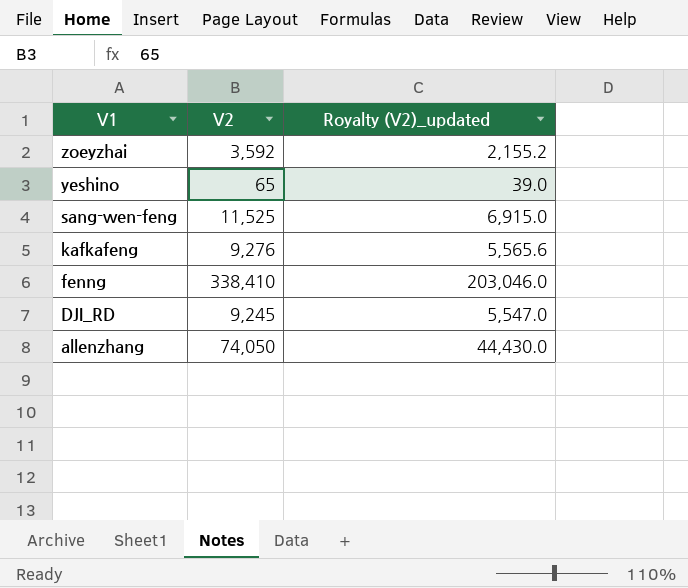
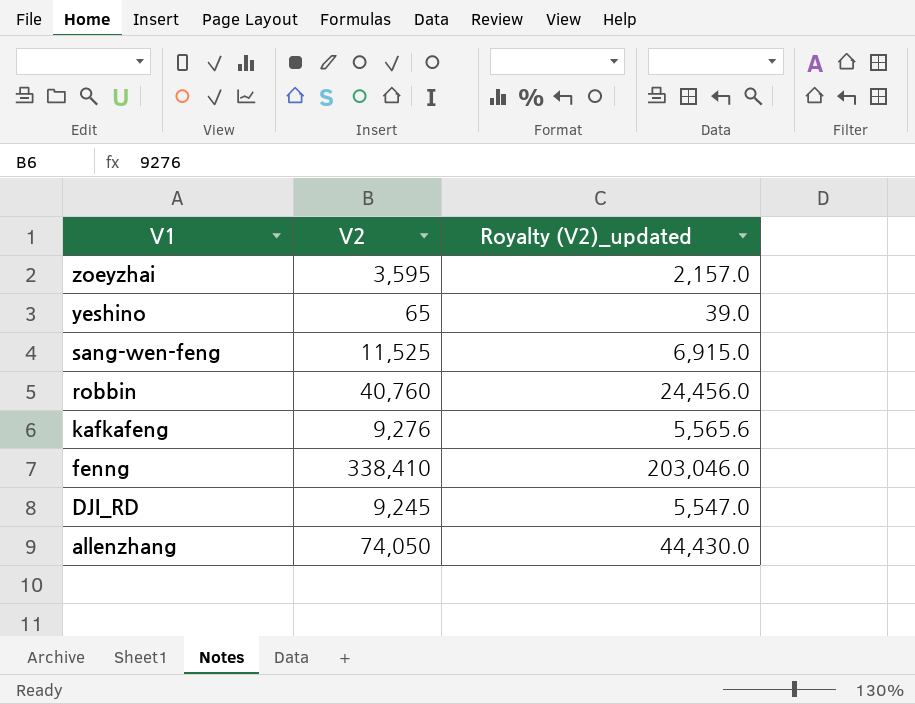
zoeyzhai | V2: 3,592 -> 3,595
zoeyzhai | Royalty (V2)_updated: 2,155.2 -> 2,157.0
row robbin: none -> 40,760 | 24,456.0

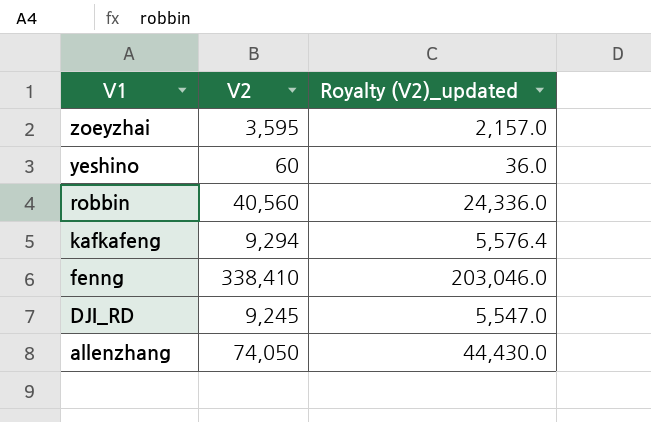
row sang-wen-feng: 11,525 | 6,915.0 -> none
yeshino | V2: 65 -> 60
yeshino | Royalty (V2)_updated: 39.0 -> 36.0
robbin | V2: 40,760 -> 40,560
robbin | Royalty (V2)_updated: 24,456.0 -> 24,336.0
kafkafeng | V2: 9,276 -> 9,294
kafkafeng | Royalty (V2)_updated: 5,565.6 -> 5,576.4

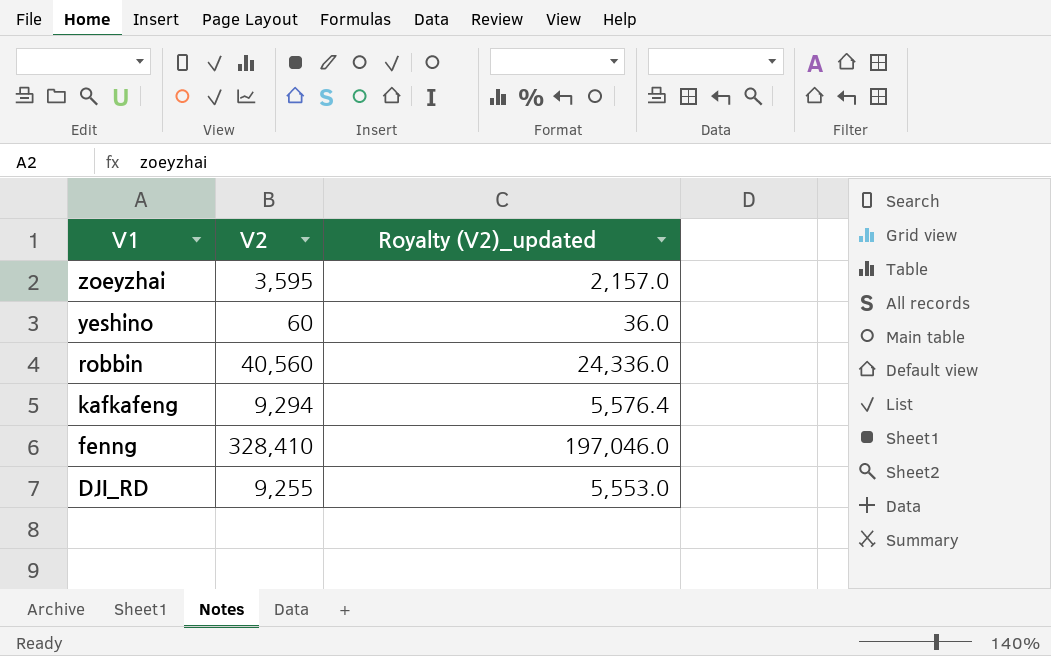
row allenzhang: 74,050 | 44,430.0 -> none
fenng | V2: 338,410 -> 328,410
fenng | Royalty (V2)_updated: 203,046.0 -> 197,046.0
DJI_RD | V2: 9,245 -> 9,255
DJI_RD | Royalty (V2)_updated: 5,547.0 -> 5,553.0

